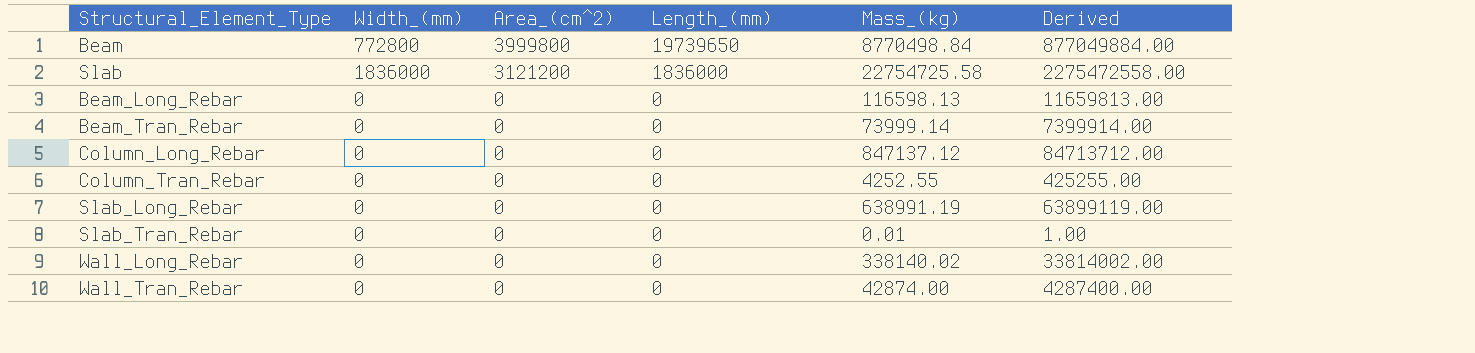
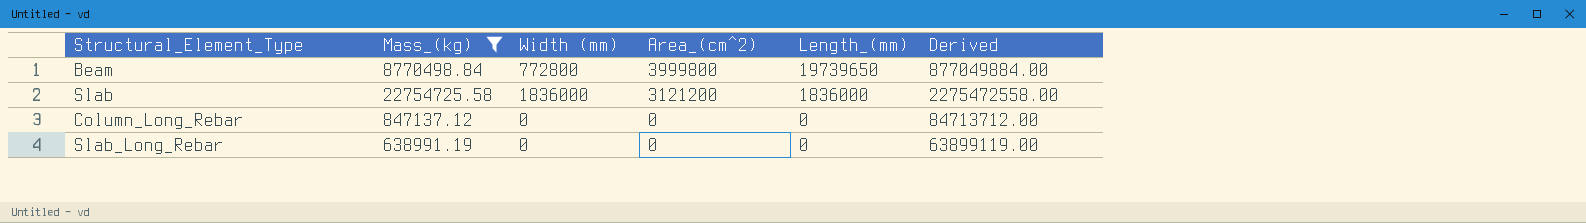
filter: none -> Mass_(kg) >= 638991.19
column Mass_(kg) | position: 5 -> 2
column name: Width_(mm) -> Width (mm)

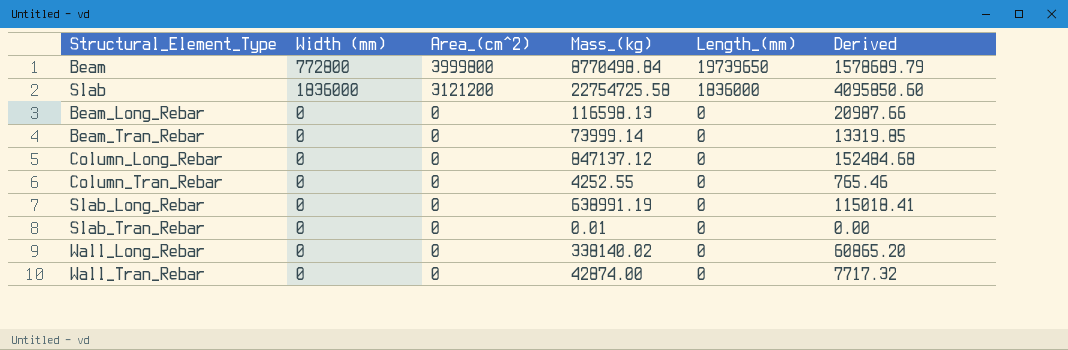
filter: Mass_(kg) >= 638991.19 -> none
column Mass_(kg) | position: 2 -> 4
column Derived | formula: [Mass_(kg)] * 100 -> [Mass_(kg)] * 0.18

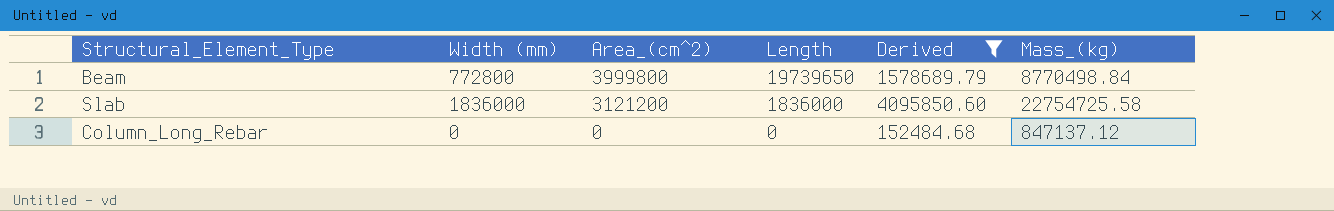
filter: none -> Derived >= 152484.68
column name: Length_(mm) -> Length
column Mass_(kg) | position: 4 -> 6

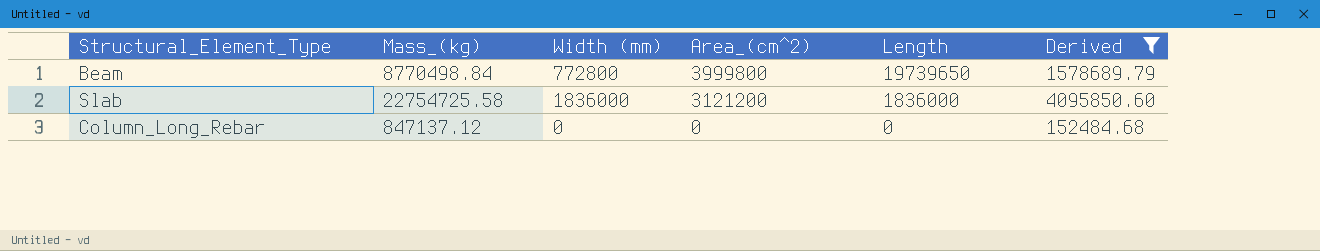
column Mass_(kg) | position: 6 -> 2

